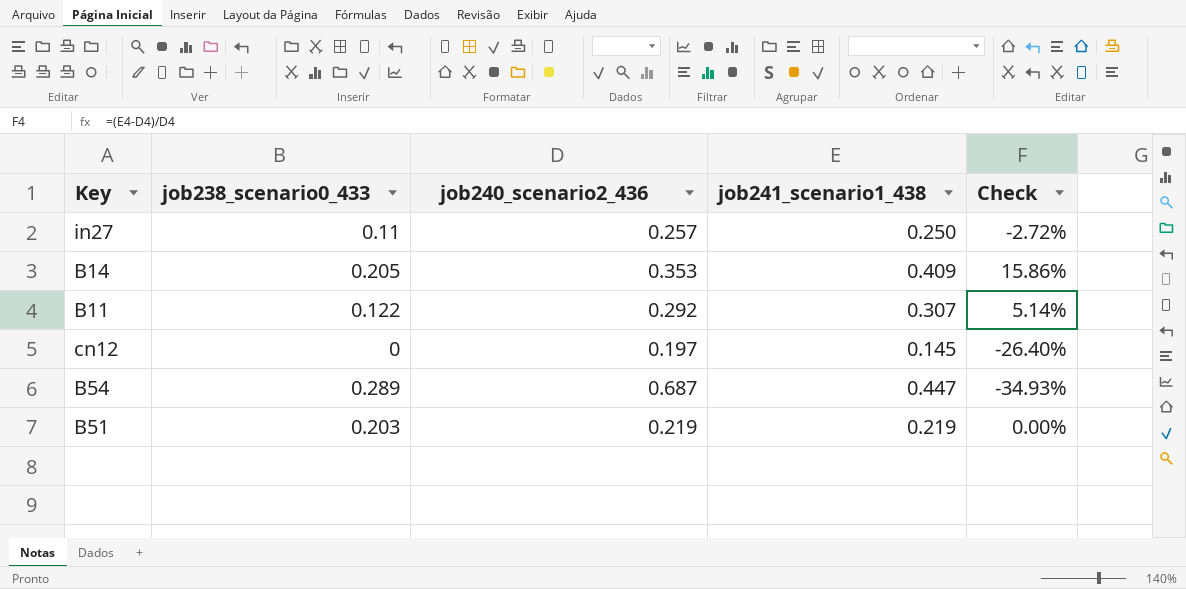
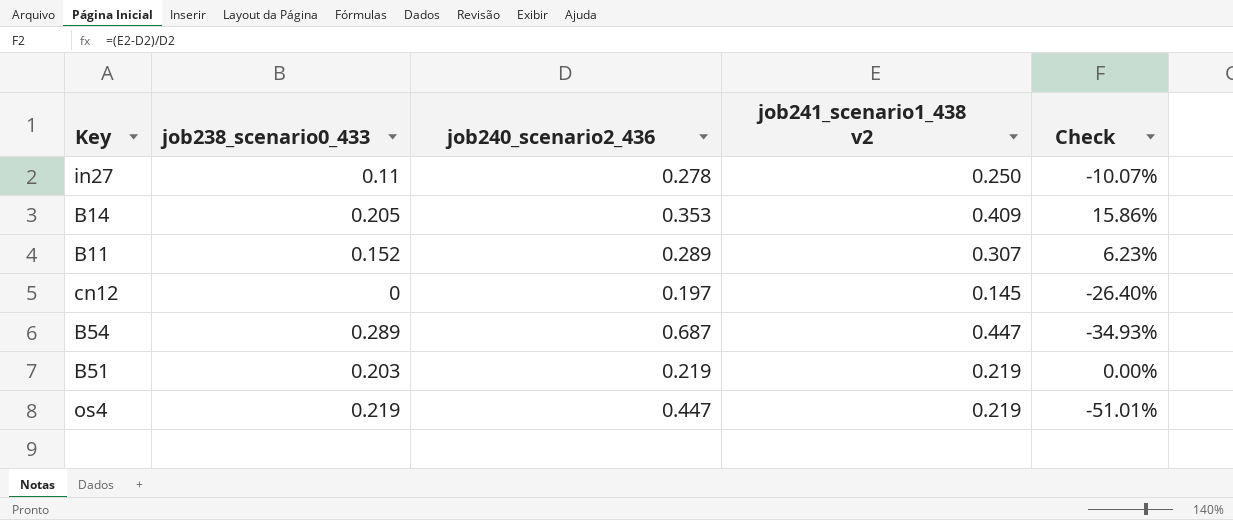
column name: job241_scenario1_438 -> job241_scenario1_438 v2
in27 | job240_scenario2_436: 0.257 -> 0.278
in27 | Check: -2.72% -> -10.07%
B11 | job238_scenario0_433: 0.122 -> 0.152
B11 | job240_scenario2_436: 0.292 -> 0.289
B11 | Check: 5.14% -> 6.23%
row os4: none -> 0.219 | 0.447 | 0.219 | -51.01%

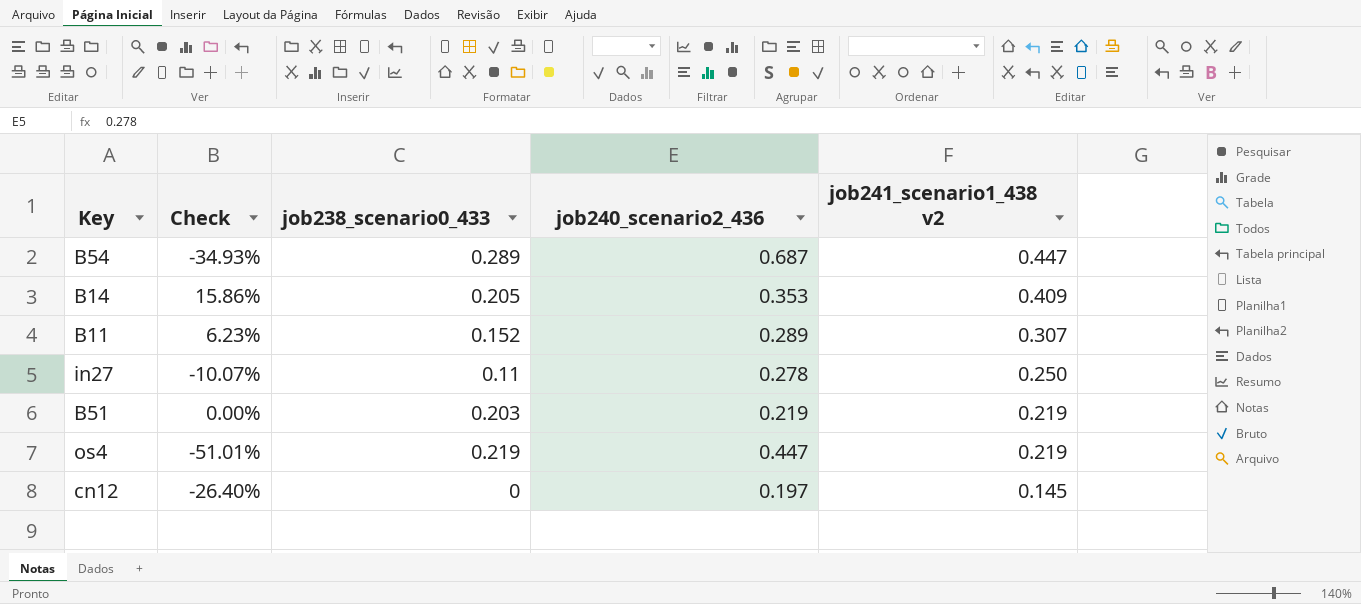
row order: none -> job241_scenario1_438 v2 descending
column Check | position: 5 -> 2

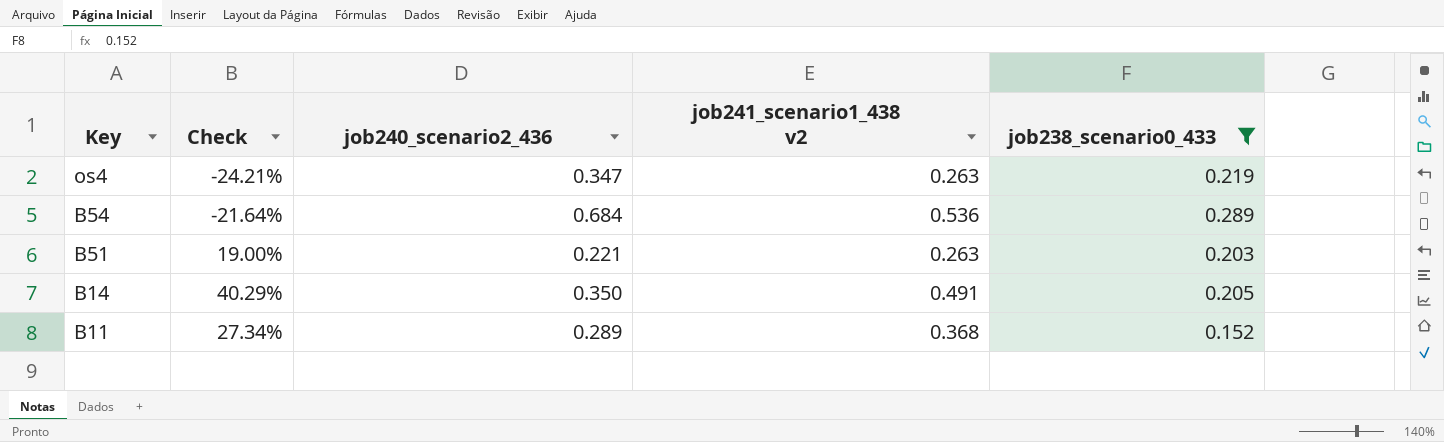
filter: none -> job238_scenario0_433 >= 0.152
row order: job241_scenario1_438 v2 descending -> Key descending
column job238_scenario0_433 | position: 3 -> 5
os4 | Check: -51.01% -> -24.21%
os4 | job240_scenario2_436: 0.447 -> 0.347
os4 | job241_scenario1_438 v2: 0.219 -> 0.263
B54 | Check: -34.93% -> -21.64%
B54 | job240_scenario2_436: 0.687 -> 0.684
B54 | job241_scenario1_438 v2: 0.447 -> 0.536
B51 | Check: 0.00% -> 19.00%
B51 | job240_scenario2_436: 0.219 -> 0.221
B51 | job241_scenario1_438 v2: 0.219 -> 0.263
B14 | Check: 15.86% -> 40.29%
B14 | job240_scenario2_436: 0.353 -> 0.350
B14 | job241_scenario1_438 v2: 0.409 -> 0.491
B11 | Check: 6.23% -> 27.34%
B11 | job241_scenario1_438 v2: 0.307 -> 0.368

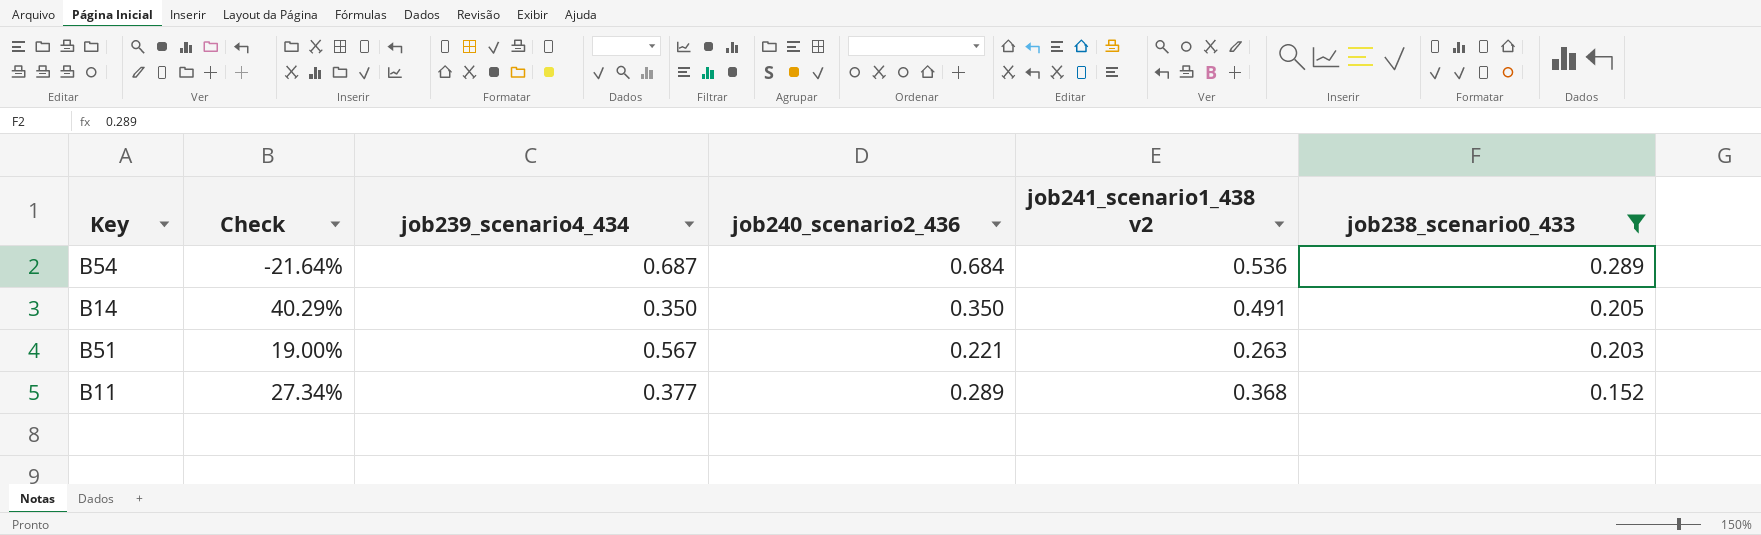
row order: Key descending -> job238_scenario0_433 descending
column job239_scenario4_434 | position: none -> 3
row os4: -24.21% | 0.347 | 0.263 | 0.219 -> none

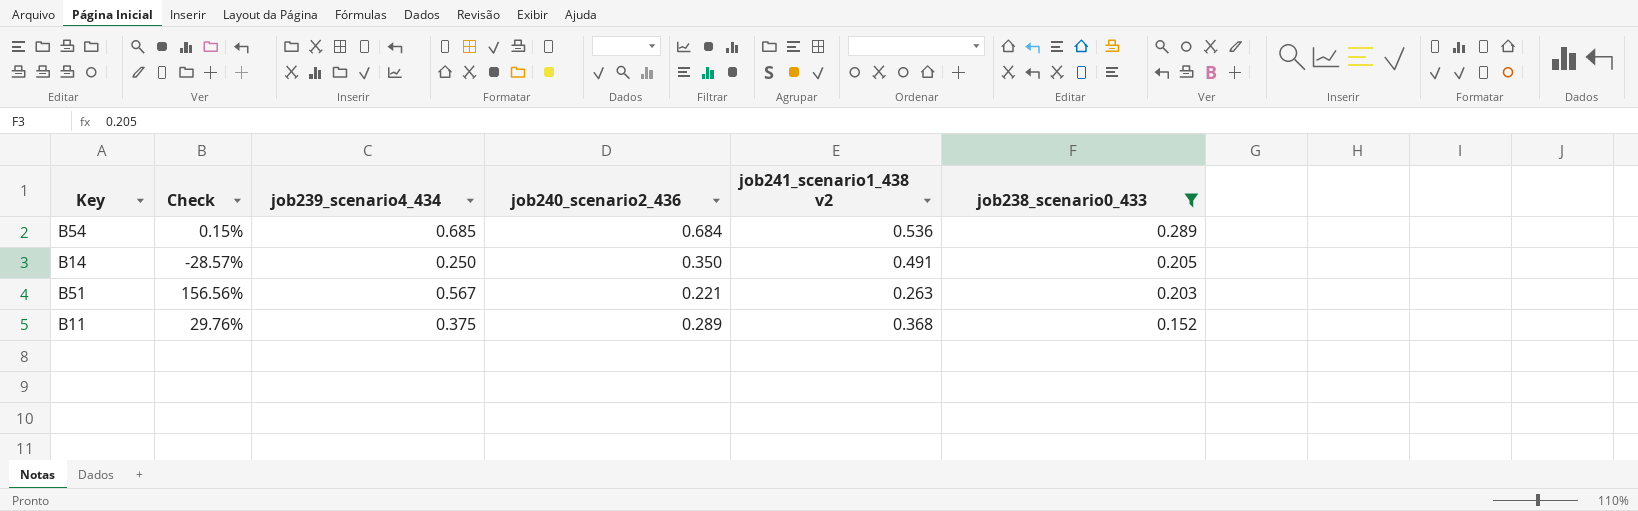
column Check | formula: ([job241_scenario1_438 v2] - [job240_scenario2_436]) / [job240_scenario2_436] -> ([job239_scenario4_434] - [job240_scenario2_436]) / [job240_scenario2_436]
B54 | job239_scenario4_434: 0.687 -> 0.685
B14 | job239_scenario4_434: 0.350 -> 0.250
B11 | job239_scenario4_434: 0.377 -> 0.375

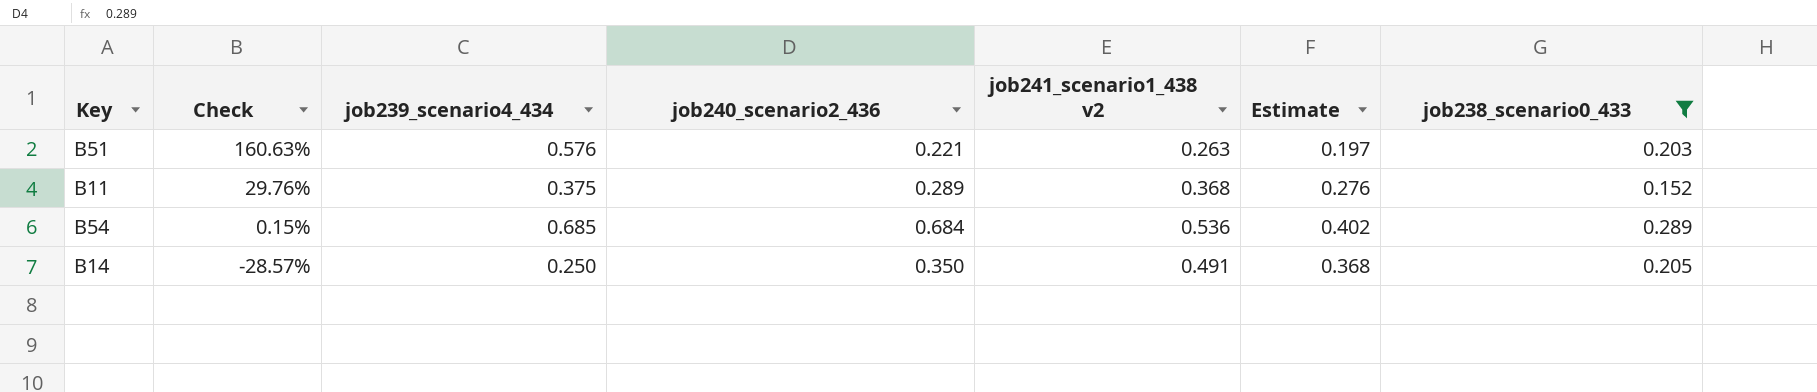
row order: job238_scenario0_433 descending -> Check descending
column Estimate | formula: none -> [job241_scenario1_438 v2] * 0.75
B51 | Check: 156.56% -> 160.63%
B51 | job239_scenario4_434: 0.567 -> 0.576

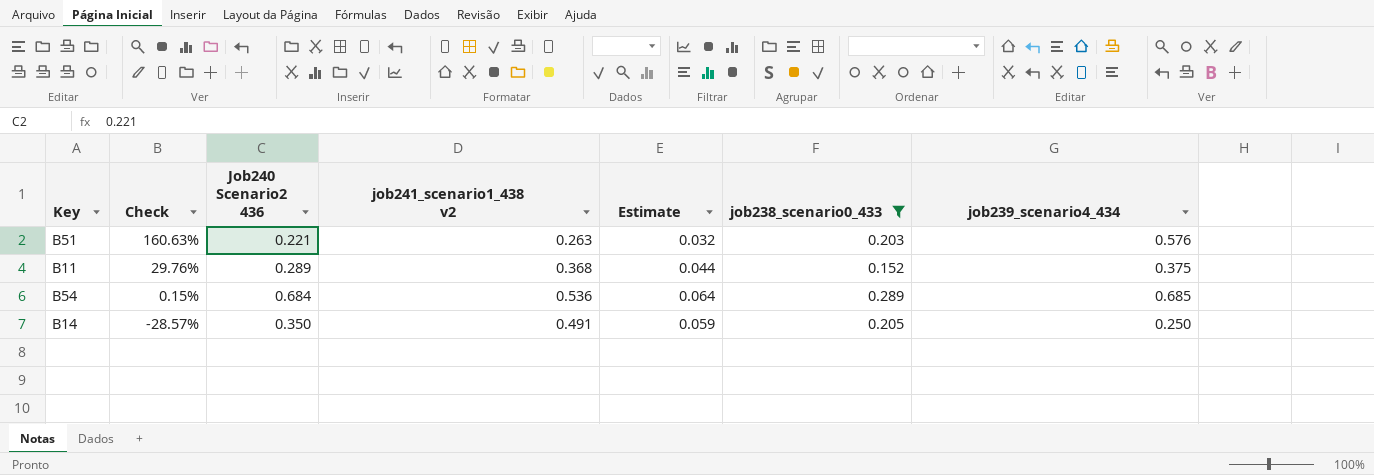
column name: job240_scenario2_436 -> Job240 Scenario2 436
column Estimate | formula: [job241_scenario1_438 v2] * 0.75 -> [job241_scenario1_438 v2] * 0.12
column job239_scenario4_434 | position: 3 -> 7

